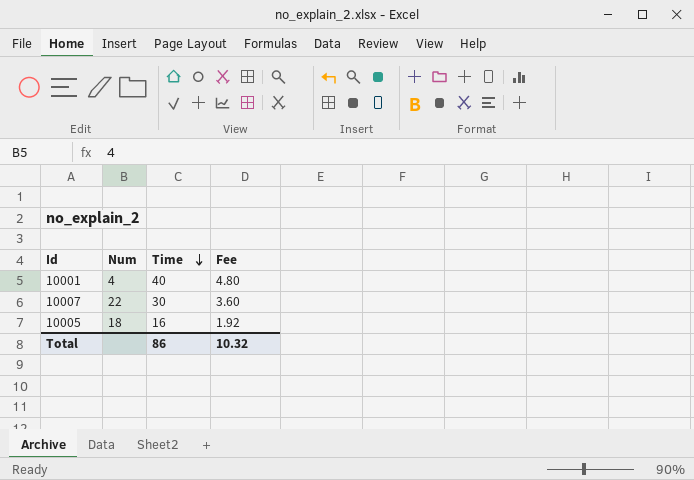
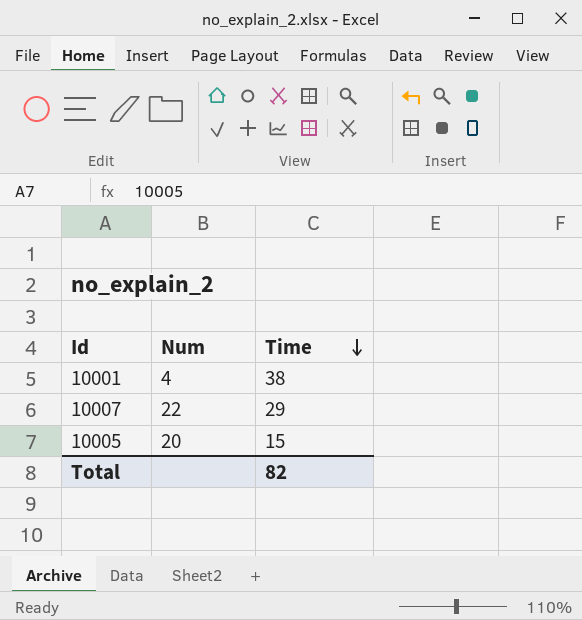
column Fee | formula: [Time] * 0.12 -> none
10001 | Time: 40 -> 38
10007 | Time: 30 -> 29
10005 | Num: 18 -> 20
10005 | Time: 16 -> 15
Total | Time: 86 -> 82

